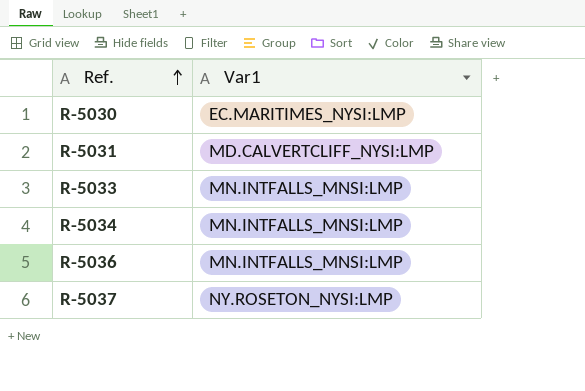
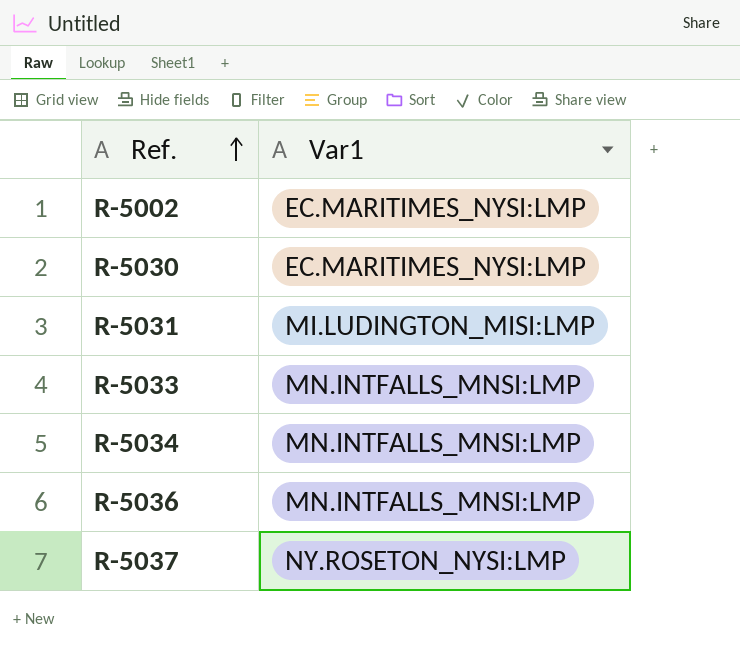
row R-5002: none -> EC.MARITIMES_NYSI:LMP
R-5031 | Var1: MD.CALVERTCLIFF_NYSI:LMP -> MI.LUDINGTON_MISI:LMP

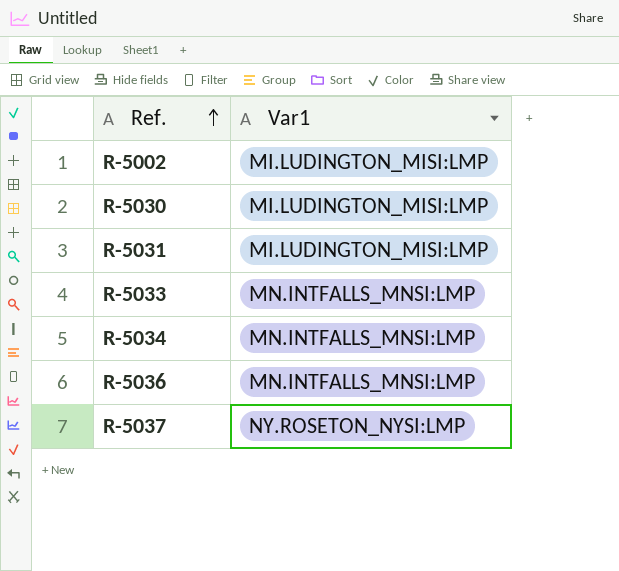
R-5002 | Var1: EC.MARITIMES_NYSI:LMP -> MI.LUDINGTON_MISI:LMP
R-5030 | Var1: EC.MARITIMES_NYSI:LMP -> MI.LUDINGTON_MISI:LMP

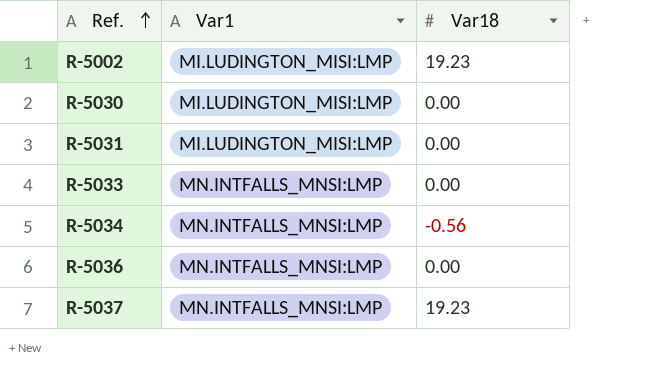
column Var18 | position: none -> 3
R-5037 | Var1: NY.ROSETON_NYSI:LMP -> MN.INTFALLS_MNSI:LMP

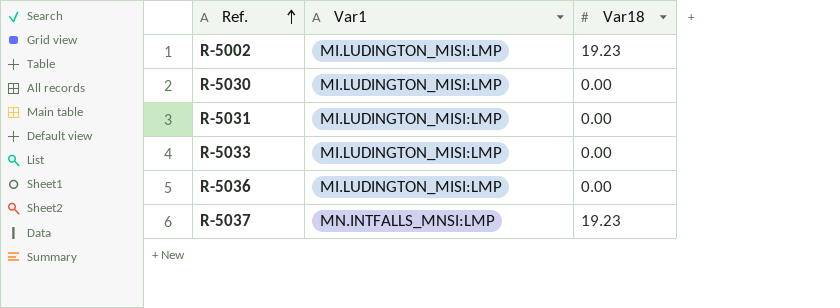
row R-5034: MN.INTFALLS_MNSI:LMP | -0.56 -> none
R-5033 | Var1: MN.INTFALLS_MNSI:LMP -> MI.LUDINGTON_MISI:LMP
R-5036 | Var1: MN.INTFALLS_MNSI:LMP -> MI.LUDINGTON_MISI:LMP

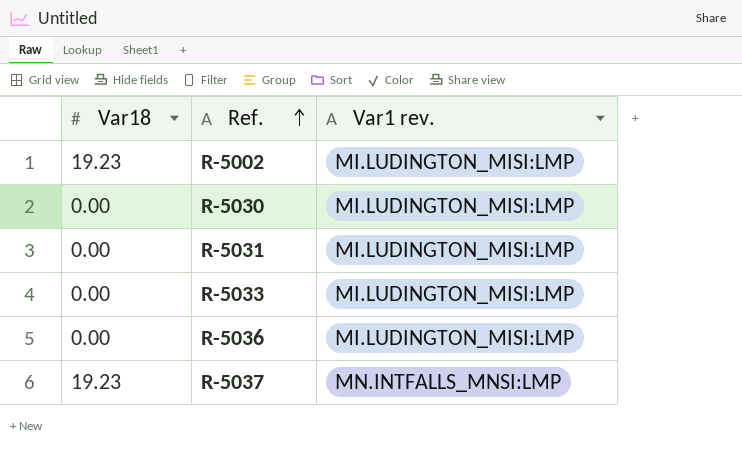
column Var18 | position: 3 -> 1
column name: Var1 -> Var1 rev.

